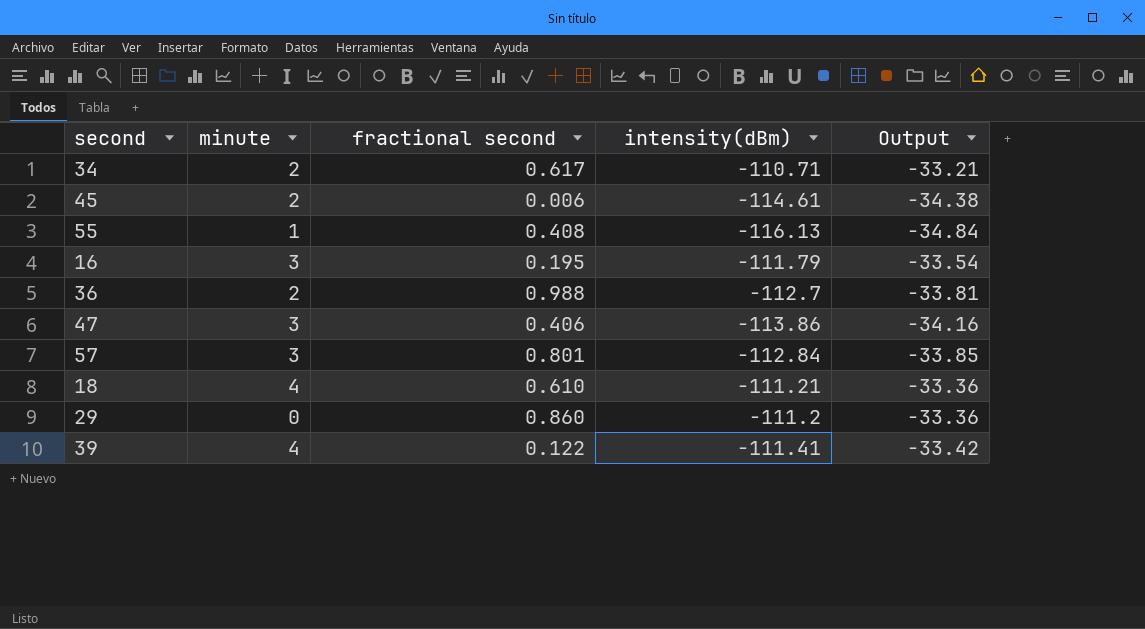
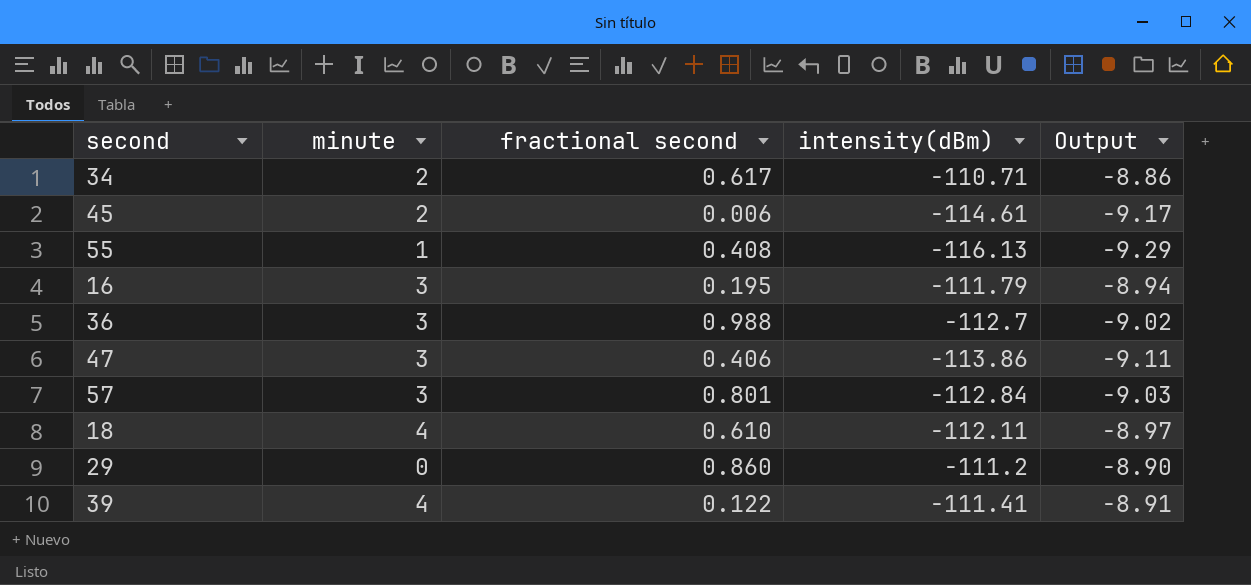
column Output | formula: [intensity(dBm)] * 0.3 -> [intensity(dBm)] * 0.08
36 | minute: 2 -> 3
18 | intensity(dBm): -111.21 -> -112.11

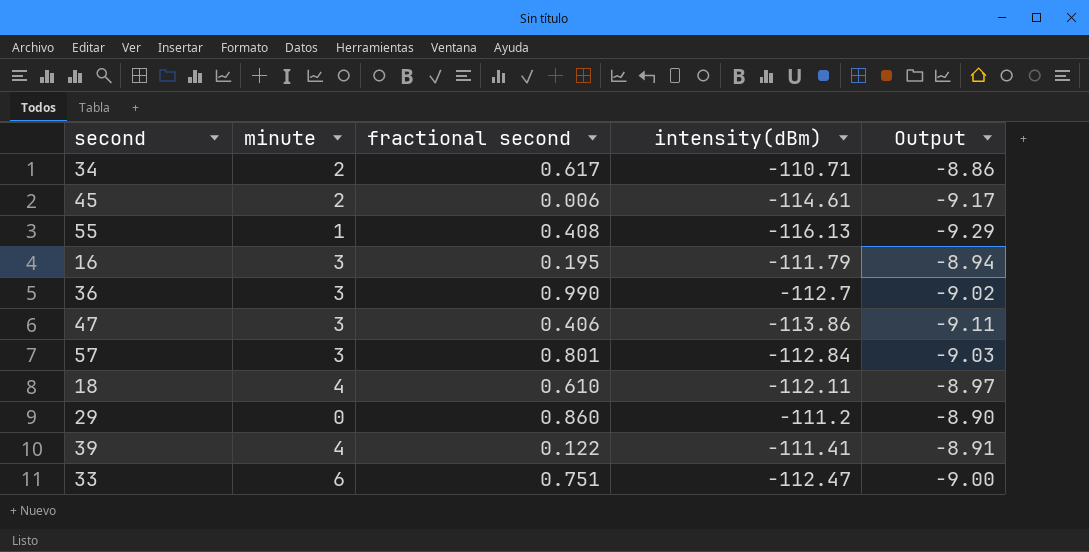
36 | fractional second: 0.988 -> 0.990
row 33: none -> 6 | 0.751 | -112.47 | -9.00

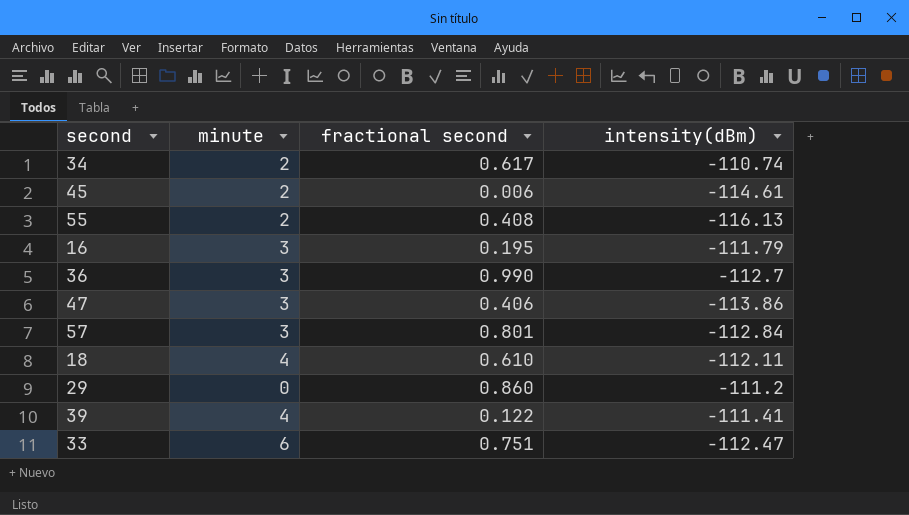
column Output | formula: [intensity(dBm)] * 0.08 -> none
34 | intensity(dBm): -110.71 -> -110.74
55 | minute: 1 -> 2

